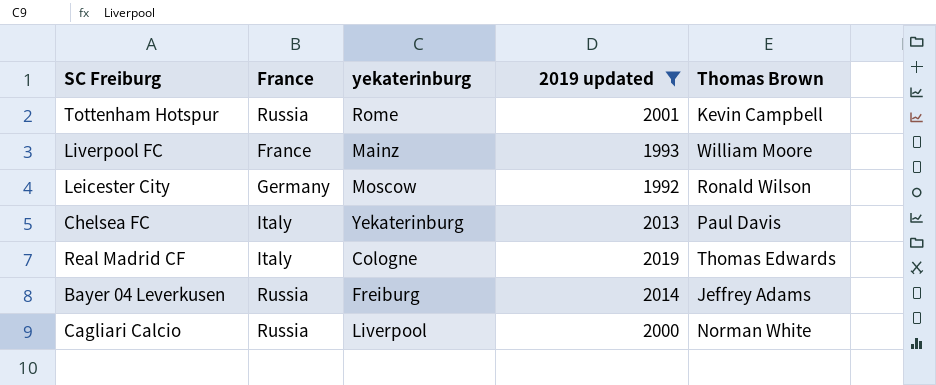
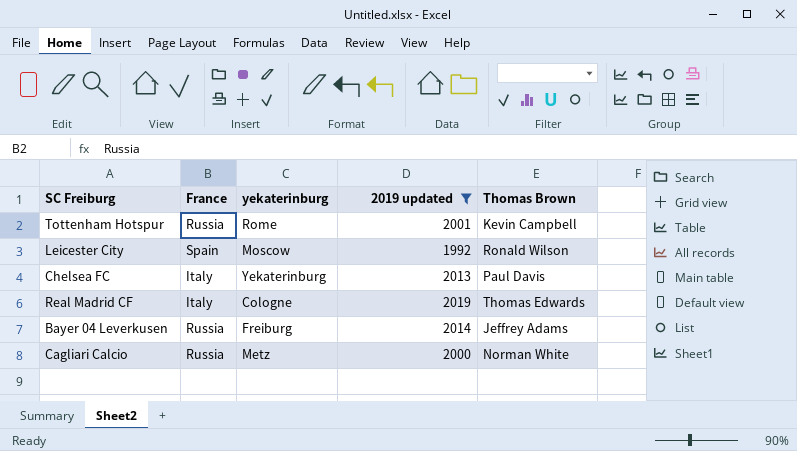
row Liverpool FC: France | Mainz | 1993 | William Moore -> none
Leicester City | France: Germany -> Spain
Cagliari Calcio | yekaterinburg: Liverpool -> Metz

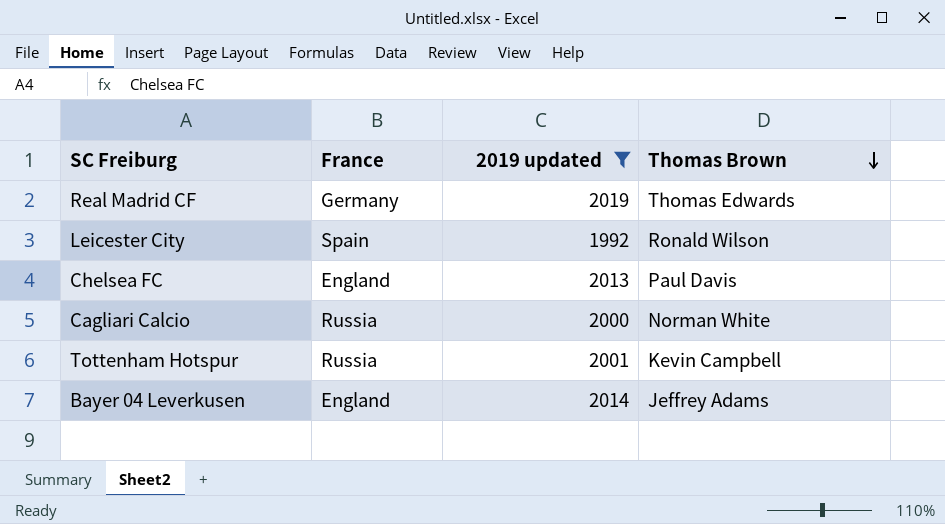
row order: none -> Thomas Brown descending
column yekaterinburg | position: 3 -> none
Real Madrid CF | France: Italy -> Germany
Chelsea FC | France: Italy -> England
Bayer 04 Leverkusen | France: Russia -> England

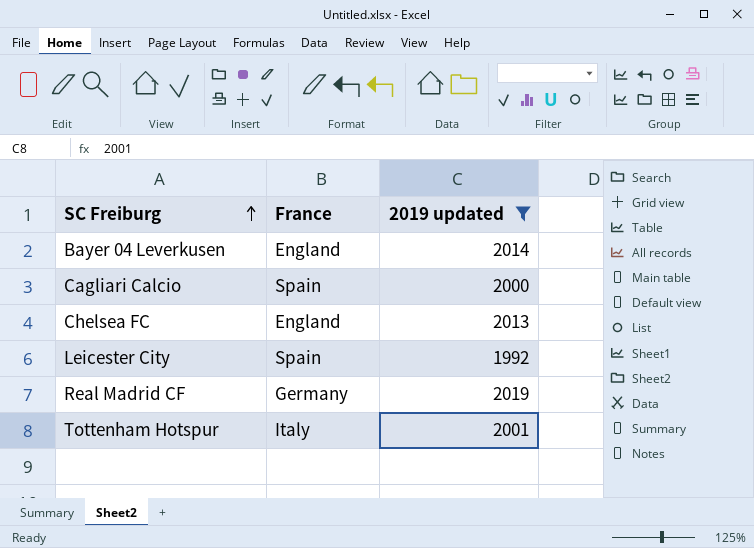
row order: Thomas Brown descending -> SC Freiburg ascending
column Thomas Brown | position: 4 -> none
Cagliari Calcio | France: Russia -> Spain
Tottenham Hotspur | France: Russia -> Italy

